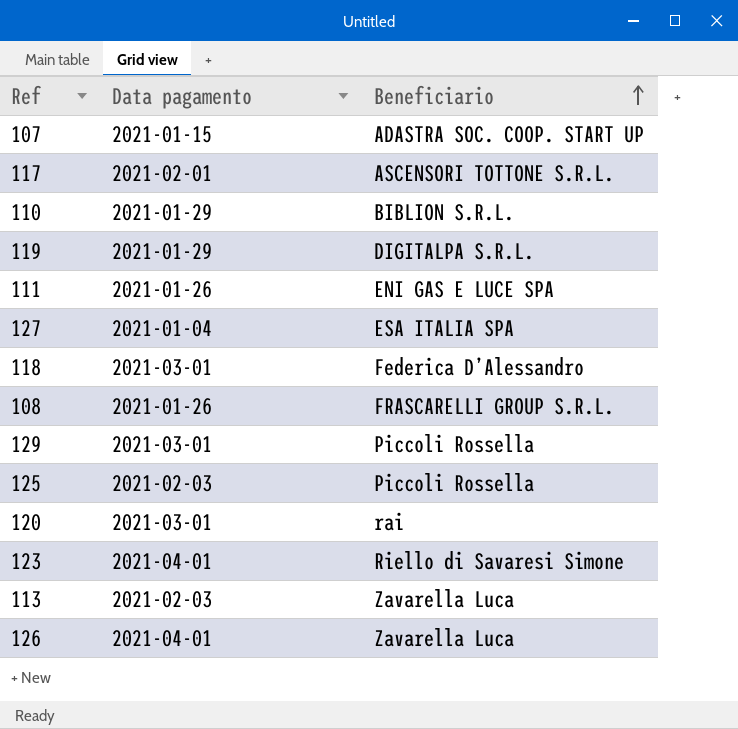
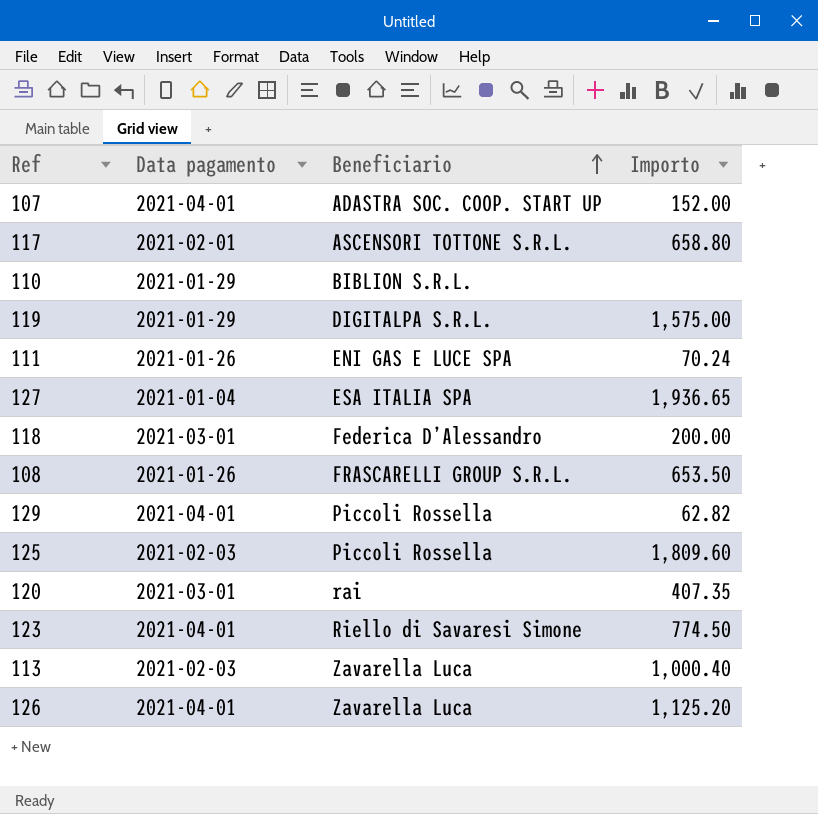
column Importo | position: none -> 4
107 | Data pagamento: 2021-01-15 -> 2021-04-01
129 | Data pagamento: 2021-03-01 -> 2021-04-01

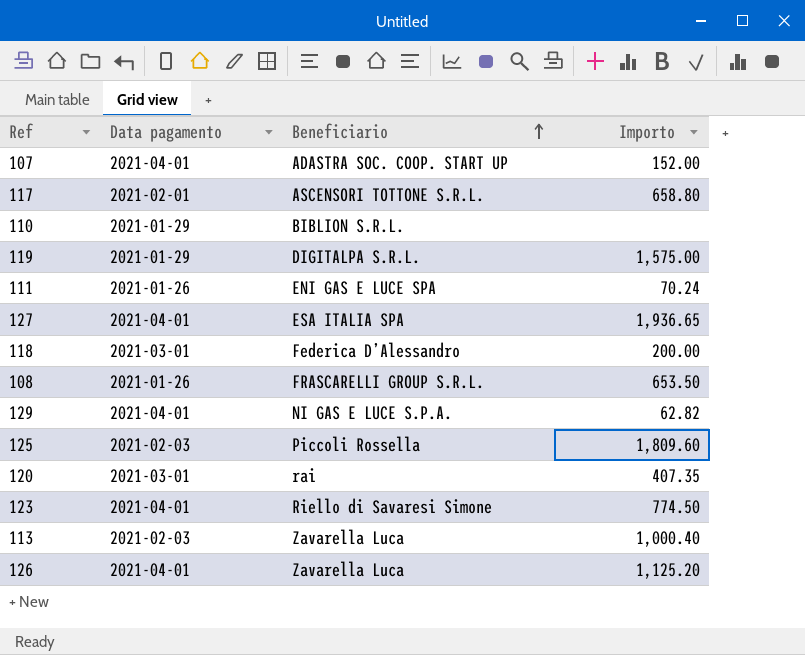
127 | Data pagamento: 2021-01-04 -> 2021-04-01
129 | Beneficiario: Piccoli Rossella -> NI GAS E LUCE S.P.A.

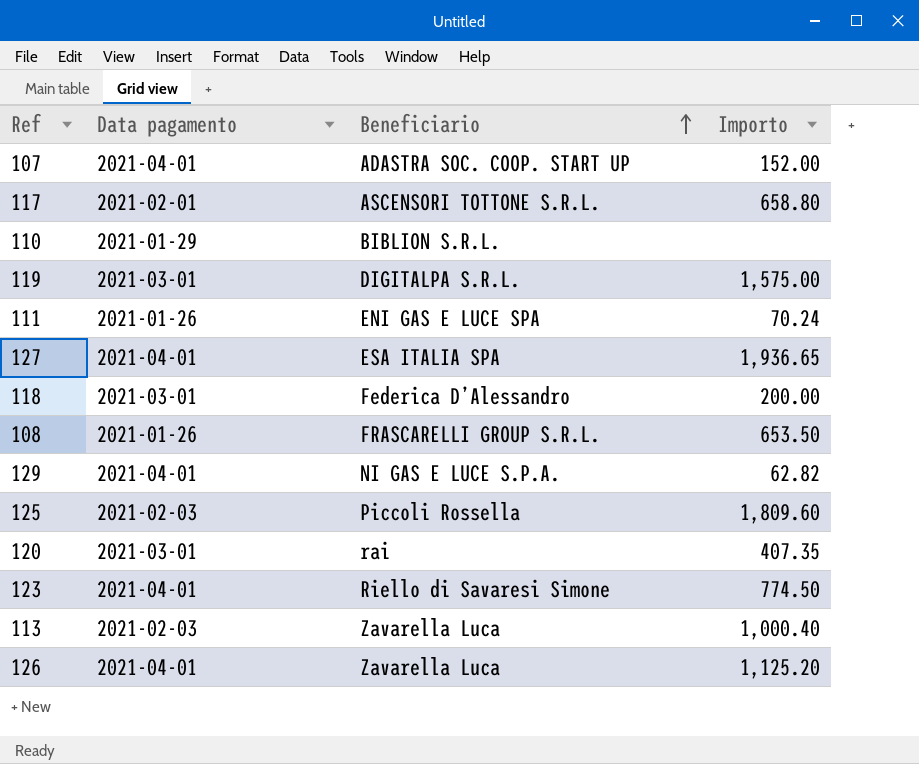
119 | Data pagamento: 2021-01-29 -> 2021-03-01

